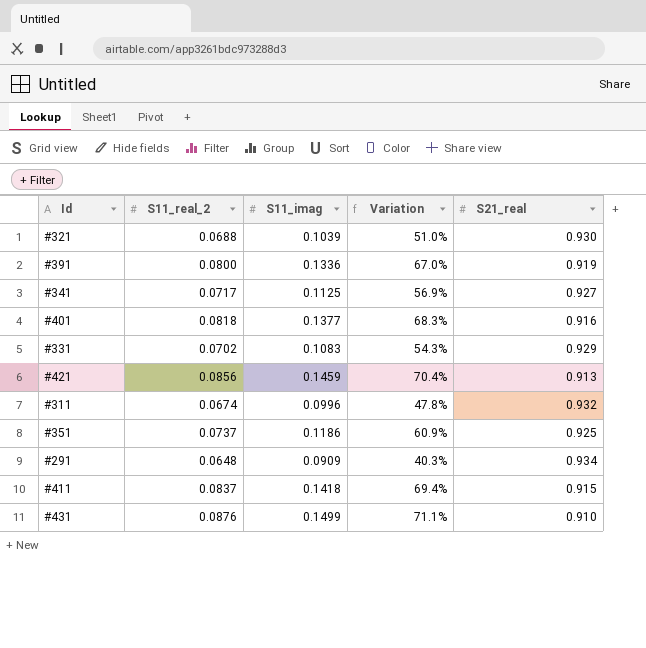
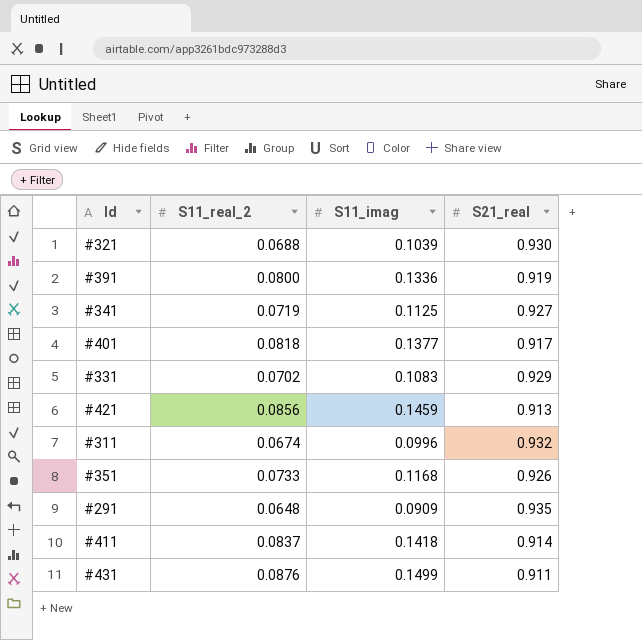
column Variation | formula: ([S11_imag] - [S11_real_2]) / [S11_real_2] -> none
#341 | S11_real_2: 0.0717 -> 0.0719
#401 | S21_real: 0.916 -> 0.917
#351 | S11_real_2: 0.0737 -> 0.0733
#351 | S11_imag: 0.1186 -> 0.1168
#351 | S21_real: 0.925 -> 0.926
#291 | S21_real: 0.934 -> 0.935
#411 | S21_real: 0.915 -> 0.914
#431 | S21_real: 0.910 -> 0.911

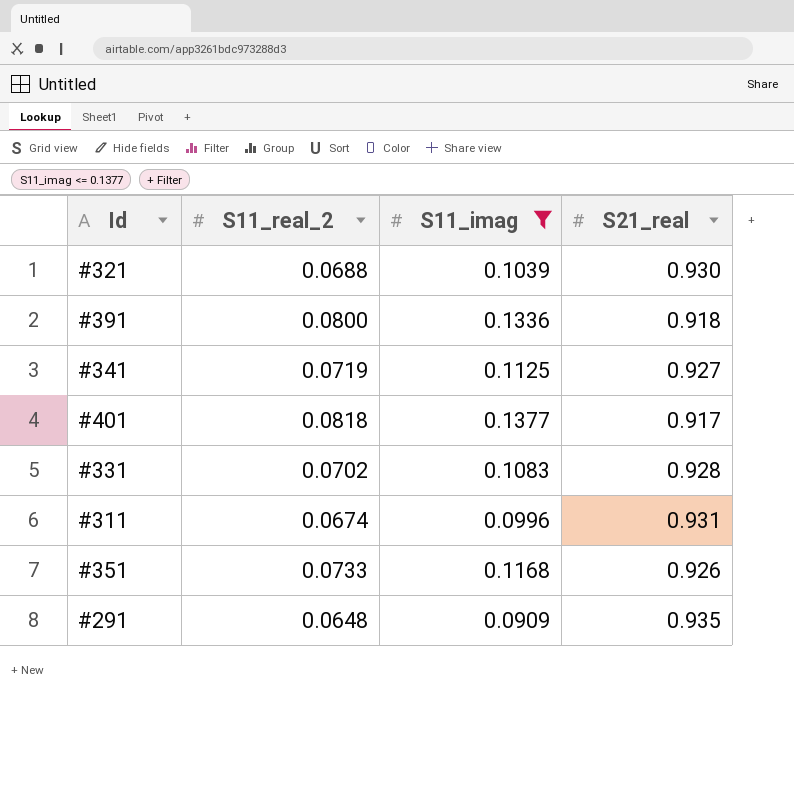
filter: none -> S11_imag <= 0.1377
#391 | S21_real: 0.919 -> 0.918
#331 | S21_real: 0.929 -> 0.928
#311 | S21_real: 0.932 -> 0.931

